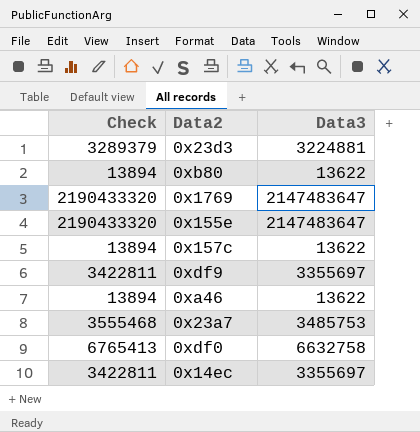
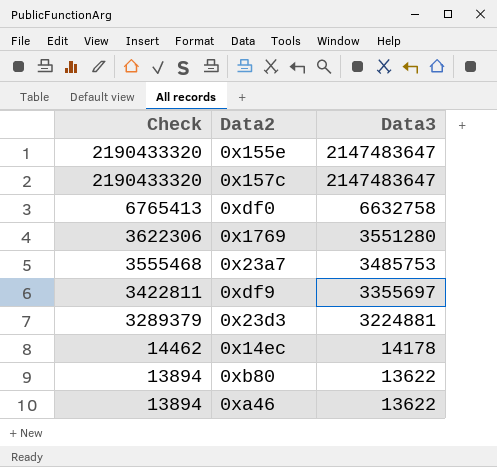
row order: none -> Check descending
0x157c | Check: 13894 -> 2190433320
0x157c | Data3: 13622 -> 2147483647
0x1769 | Check: 2190433320 -> 3622306
0x1769 | Data3: 2147483647 -> 3551280
0x14ec | Check: 3422811 -> 14462
0x14ec | Data3: 3355697 -> 14178

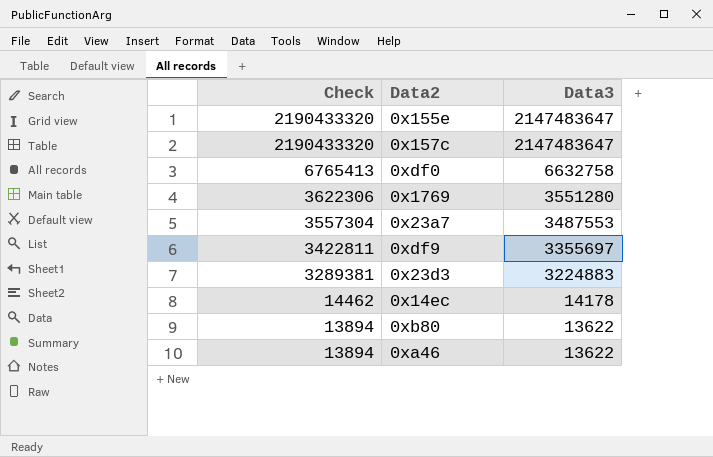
0x23a7 | Check: 3555468 -> 3557304
0x23a7 | Data3: 3485753 -> 3487553
0x23d3 | Check: 3289379 -> 3289381
0x23d3 | Data3: 3224881 -> 3224883

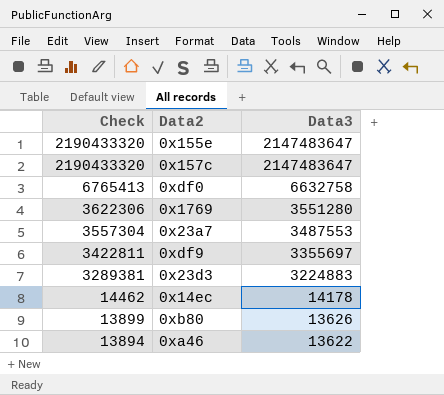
0xb80 | Check: 13894 -> 13899
0xb80 | Data3: 13622 -> 13626

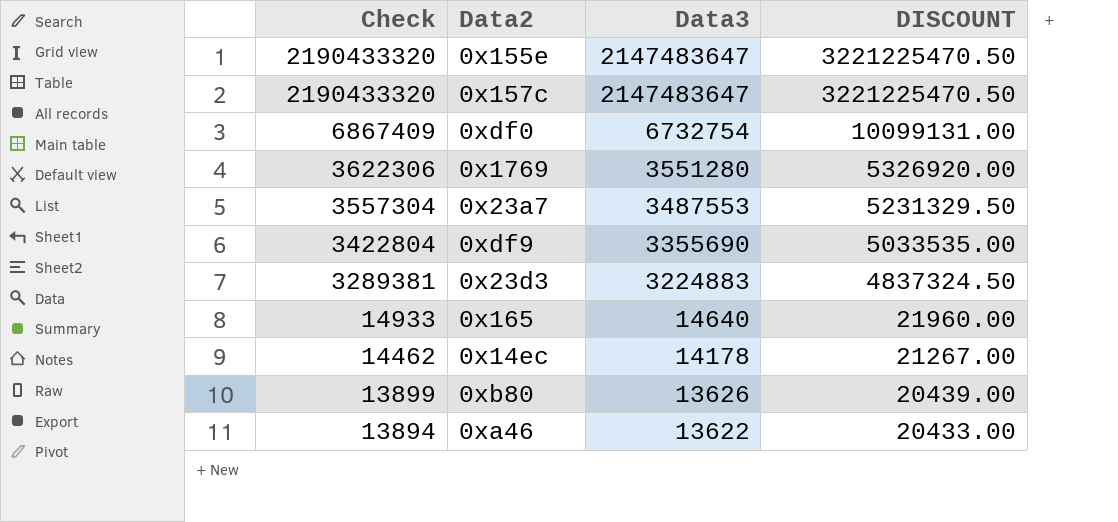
column DISCOUNT | formula: none -> [Data3] * 1.5
0xdf0 | Check: 6765413 -> 6867409
0xdf0 | Data3: 6632758 -> 6732754
0xdf9 | Check: 3422811 -> 3422804
0xdf9 | Data3: 3355697 -> 3355690
row 0x165: none -> 14933 | 14640 | 21960.00

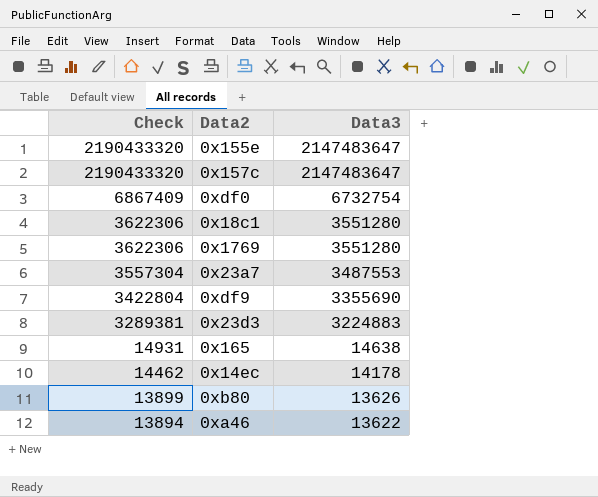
column DISCOUNT | formula: [Data3] * 1.5 -> none
row 0x18c1: none -> 3622306 | 3551280
0x165 | Check: 14933 -> 14931
0x165 | Data3: 14640 -> 14638

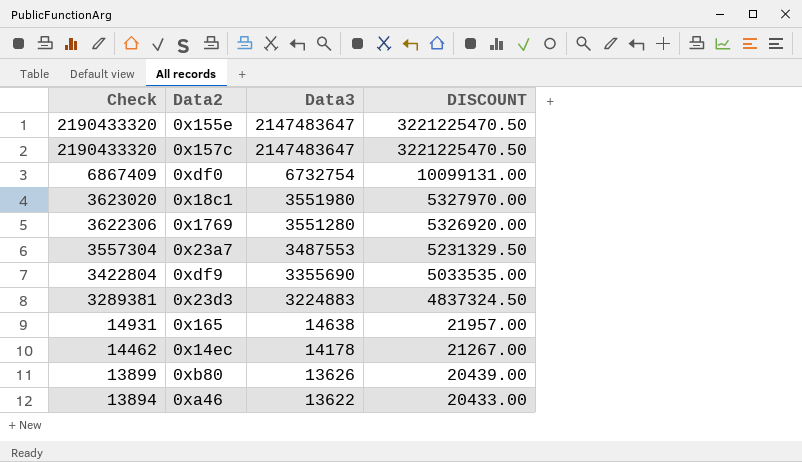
column DISCOUNT | formula: none -> [Data3] * 1.5
0x18c1 | Check: 3622306 -> 3623020
0x18c1 | Data3: 3551280 -> 3551980

